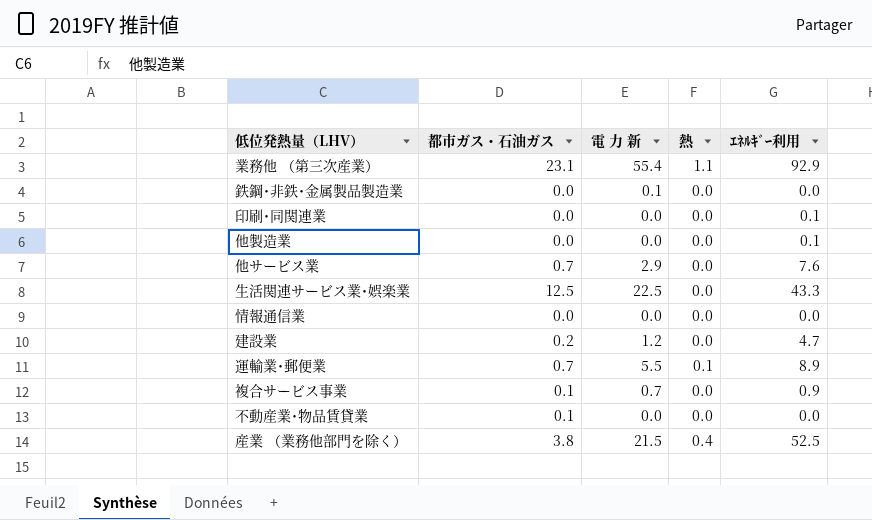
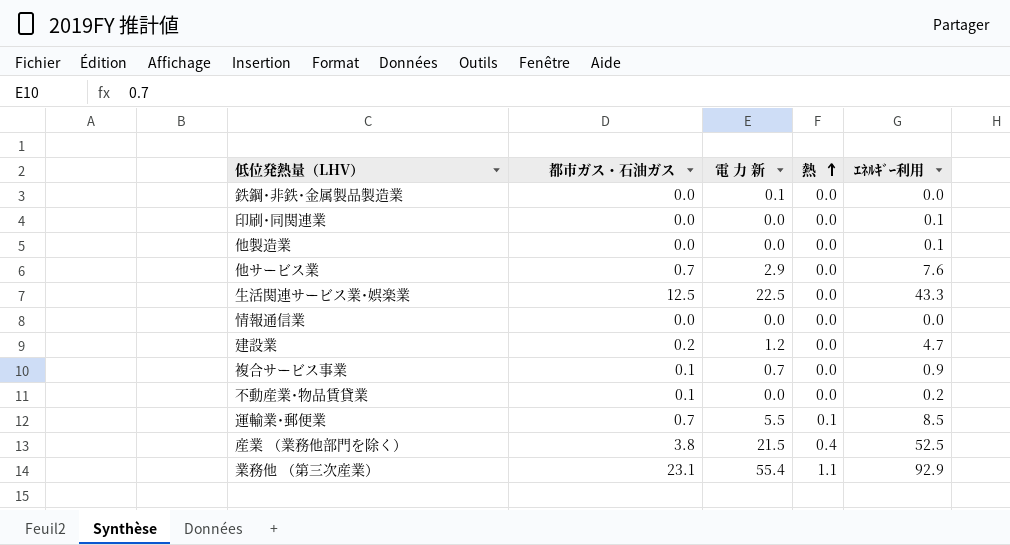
row order: none -> 熱 ascending
不動産業･物品賃貸業 | ｴﾈﾙｷﾞｰ利用: 0.0 -> 0.2
運輸業･郵便業 | ｴﾈﾙｷﾞｰ利用: 8.9 -> 8.5

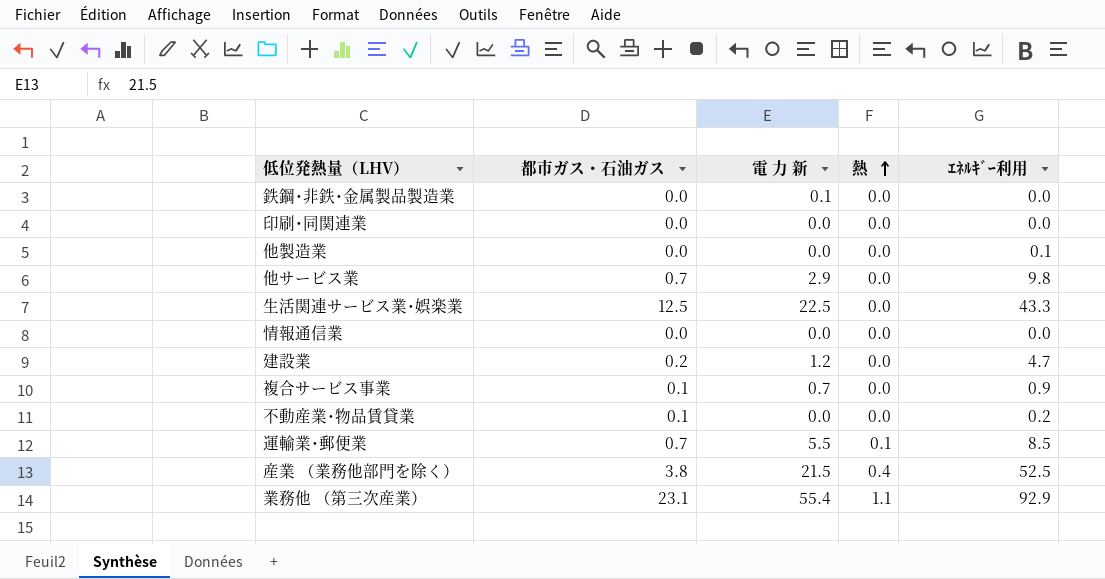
印刷･同関連業 | ｴﾈﾙｷﾞｰ利用: 0.1 -> 0.0
他サービス業 | ｴﾈﾙｷﾞｰ利用: 7.6 -> 9.8

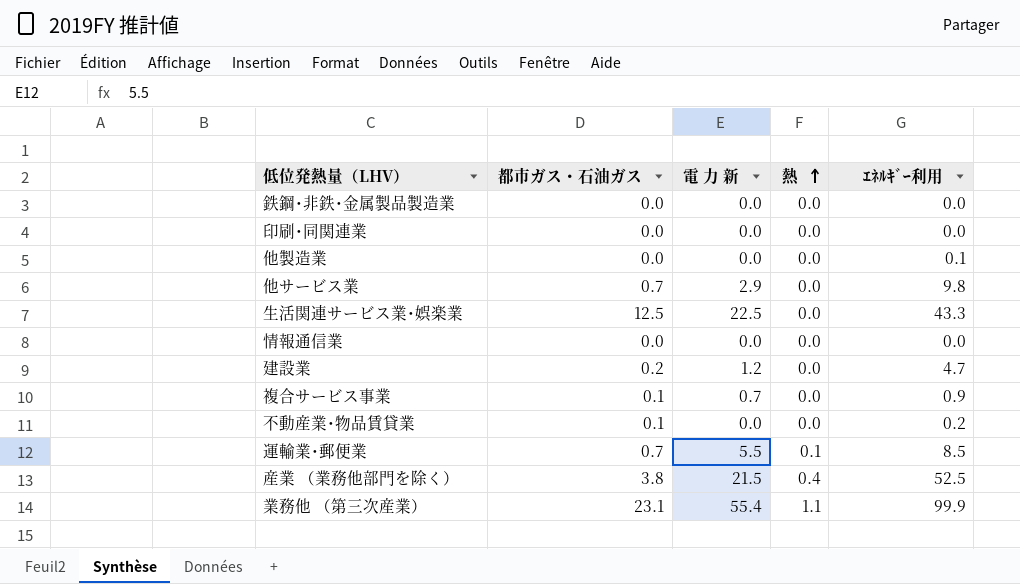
鉄鋼･非鉄･金属製品製造業 | 電 力 新: 0.1 -> 0.0
業務他 （第三次産業） | ｴﾈﾙｷﾞｰ利用: 92.9 -> 99.9

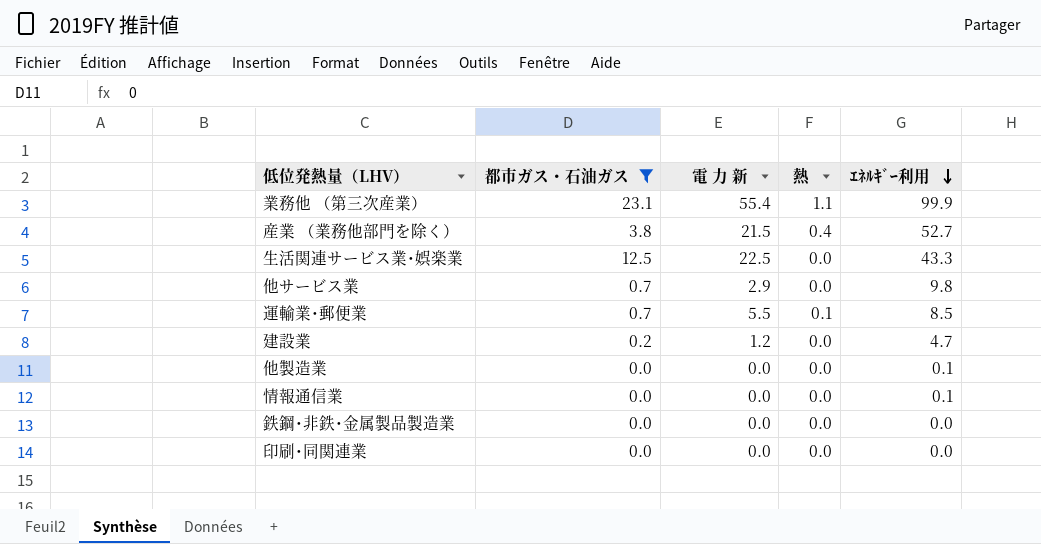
filter: none -> 都市ガス・石油ガス != 0.1
row order: 熱 ascending -> ｴﾈﾙｷﾞｰ利用 descending
産業 （業務他部門を除く） | ｴﾈﾙｷﾞｰ利用: 52.5 -> 52.7
情報通信業 | ｴﾈﾙｷﾞｰ利用: 0.0 -> 0.1

